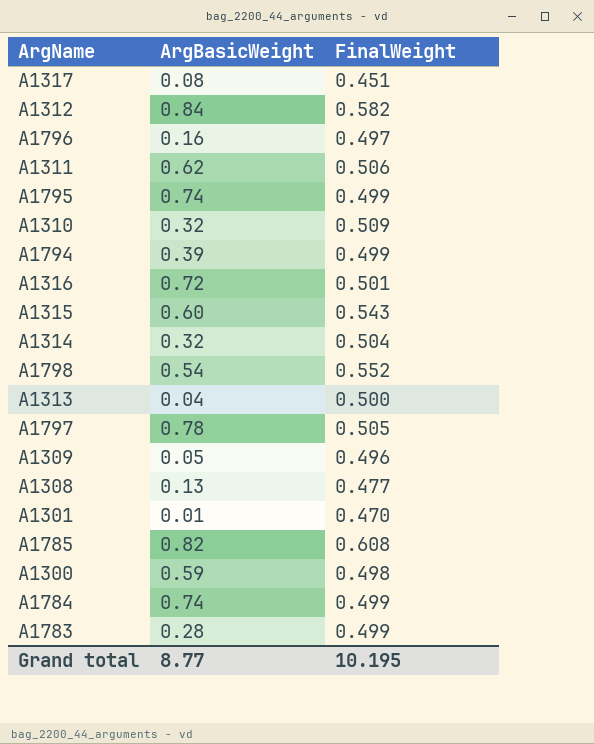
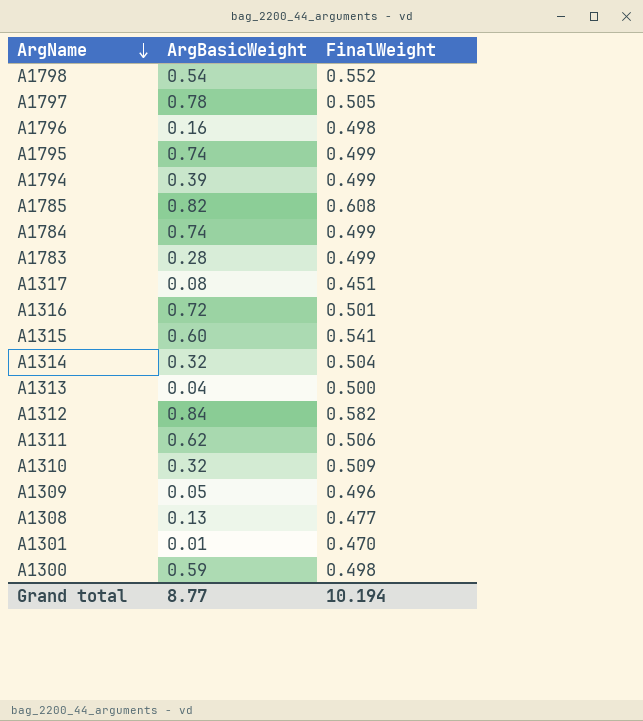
row order: none -> ArgName descending
A1796 | FinalWeight: 0.497 -> 0.498
A1315 | FinalWeight: 0.543 -> 0.541
Grand total | FinalWeight: 10.195 -> 10.194

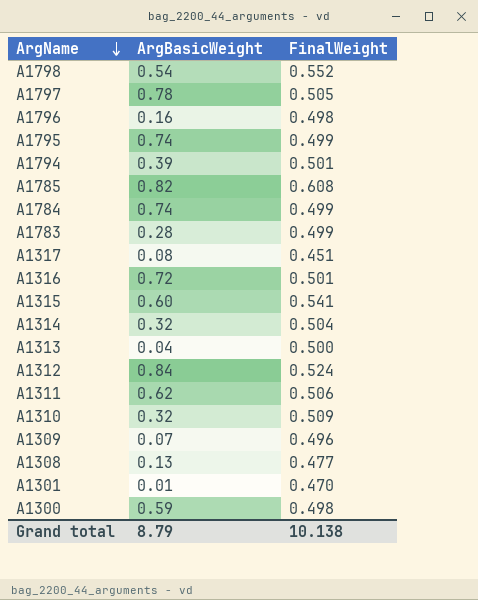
A1794 | FinalWeight: 0.499 -> 0.501
A1312 | FinalWeight: 0.582 -> 0.524
A1309 | ArgBasicWeight: 0.05 -> 0.07
Grand total | ArgBasicWeight: 8.77 -> 8.79
Grand total | FinalWeight: 10.194 -> 10.138

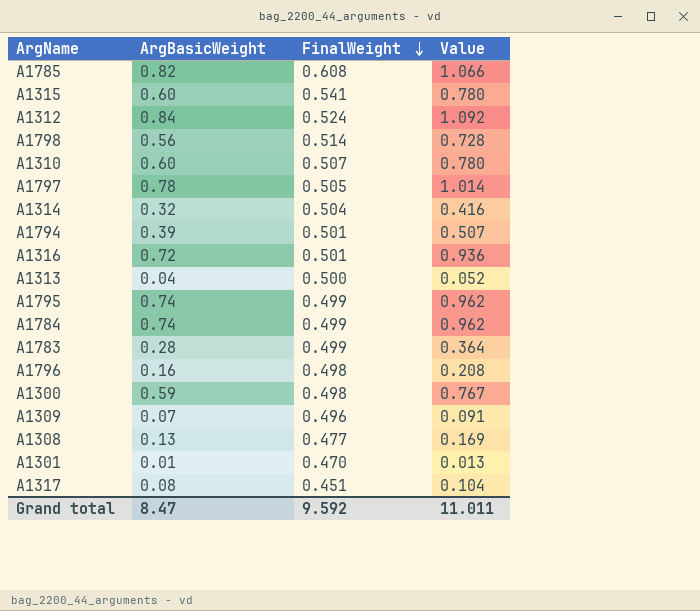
row order: ArgName descending -> FinalWeight descending
column Value | formula: none -> [ArgBasicWeight] * 1.3
row A1311: 0.62 | 0.506 -> none
A1798 | ArgBasicWeight: 0.54 -> 0.56
A1798 | FinalWeight: 0.552 -> 0.514
A1310 | ArgBasicWeight: 0.32 -> 0.60
A1310 | FinalWeight: 0.509 -> 0.507
Grand total | ArgBasicWeight: 8.79 -> 8.47
Grand total | FinalWeight: 10.138 -> 9.592

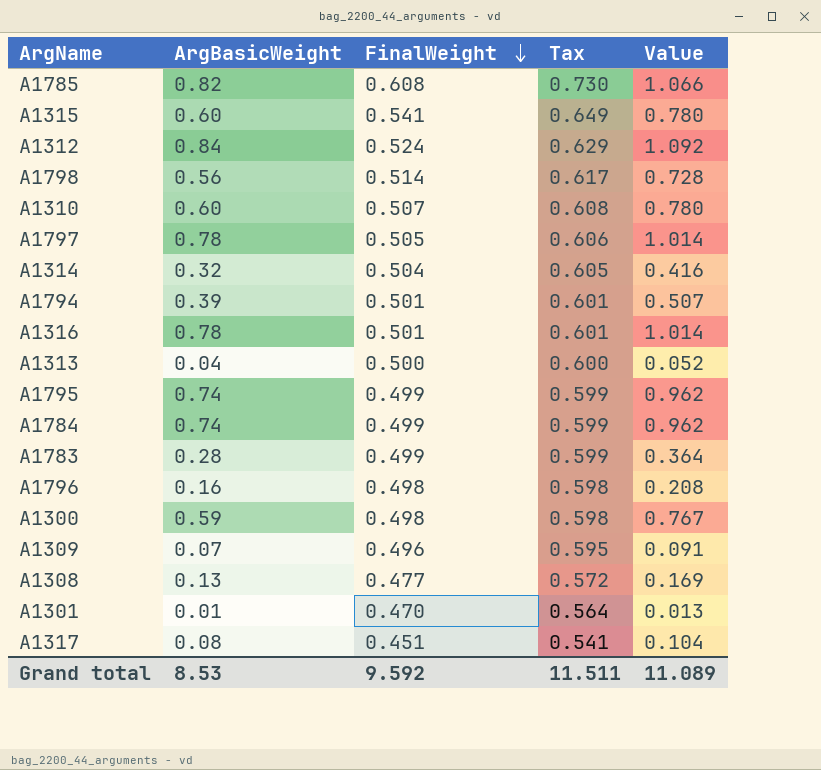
column Tax | formula: none -> [FinalWeight] * 1.2
A1316 | ArgBasicWeight: 0.72 -> 0.78
A1316 | Value: 0.936 -> 1.014
Grand total | ArgBasicWeight: 8.47 -> 8.53
Grand total | Value: 11.011 -> 11.089

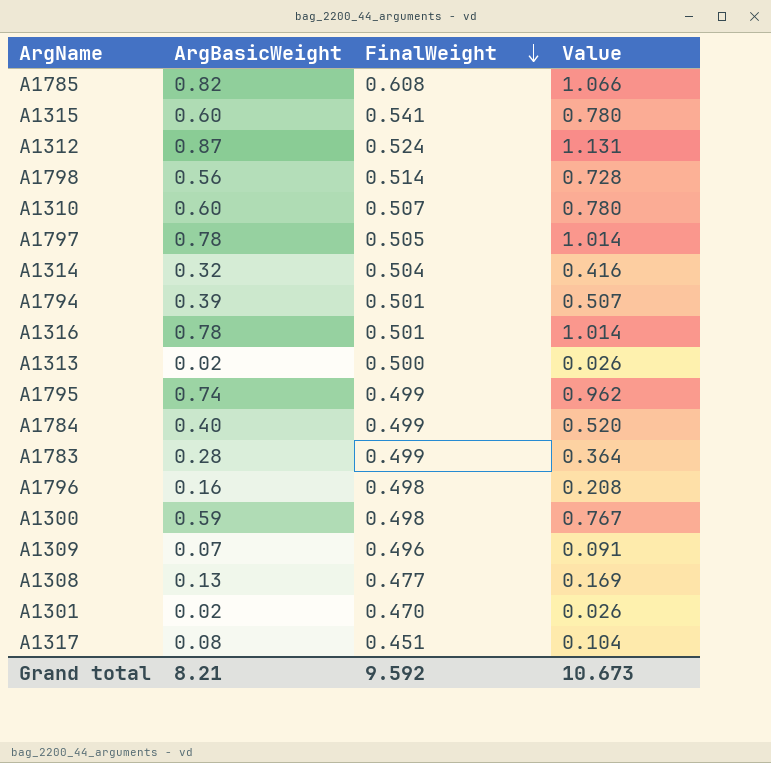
column Tax | formula: [FinalWeight] * 1.2 -> none
A1312 | ArgBasicWeight: 0.84 -> 0.87
A1312 | Value: 1.092 -> 1.131
A1313 | ArgBasicWeight: 0.04 -> 0.02
A1313 | Value: 0.052 -> 0.026
A1784 | ArgBasicWeight: 0.74 -> 0.40
A1784 | Value: 0.962 -> 0.520
A1301 | ArgBasicWeight: 0.01 -> 0.02
A1301 | Value: 0.013 -> 0.026
Grand total | ArgBasicWeight: 8.53 -> 8.21
Grand total | Value: 11.089 -> 10.673

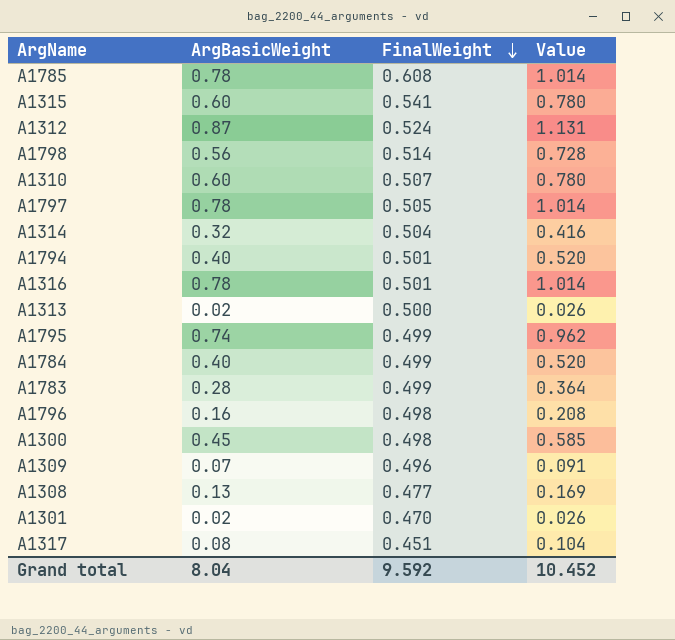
A1785 | ArgBasicWeight: 0.82 -> 0.78
A1785 | Value: 1.066 -> 1.014
A1794 | ArgBasicWeight: 0.39 -> 0.40
A1794 | Value: 0.507 -> 0.520
A1300 | ArgBasicWeight: 0.59 -> 0.45
A1300 | Value: 0.767 -> 0.585
Grand total | ArgBasicWeight: 8.21 -> 8.04
Grand total | Value: 10.673 -> 10.452

